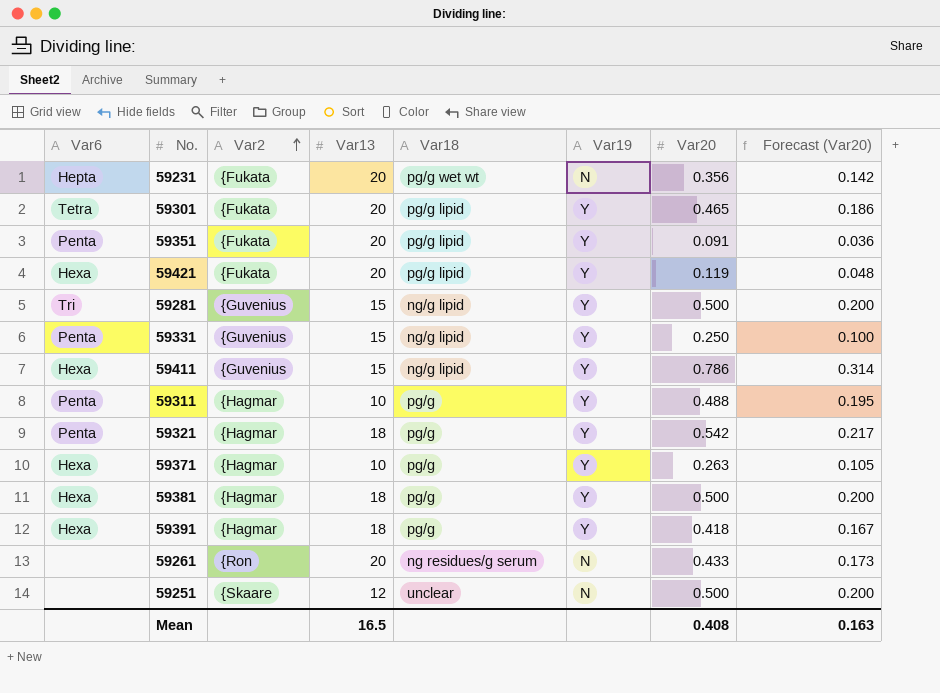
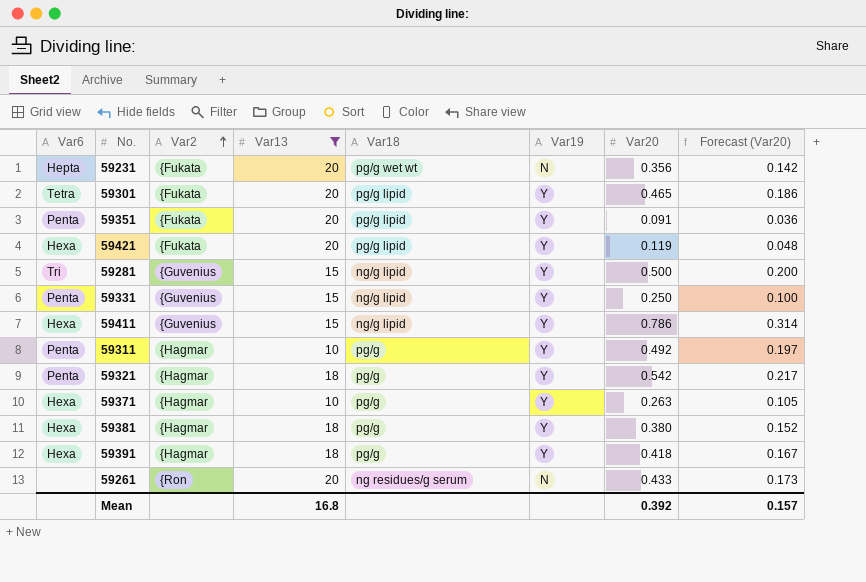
filter: none -> Var13 != 12
59311 | Var20: 0.488 -> 0.492
59311 | Forecast (Var20): 0.195 -> 0.197
59381 | Var20: 0.500 -> 0.380
59381 | Forecast (Var20): 0.200 -> 0.152
Mean | Var13: 16.5 -> 16.8
Mean | Var20: 0.408 -> 0.392
Mean | Forecast (Var20): 0.163 -> 0.157

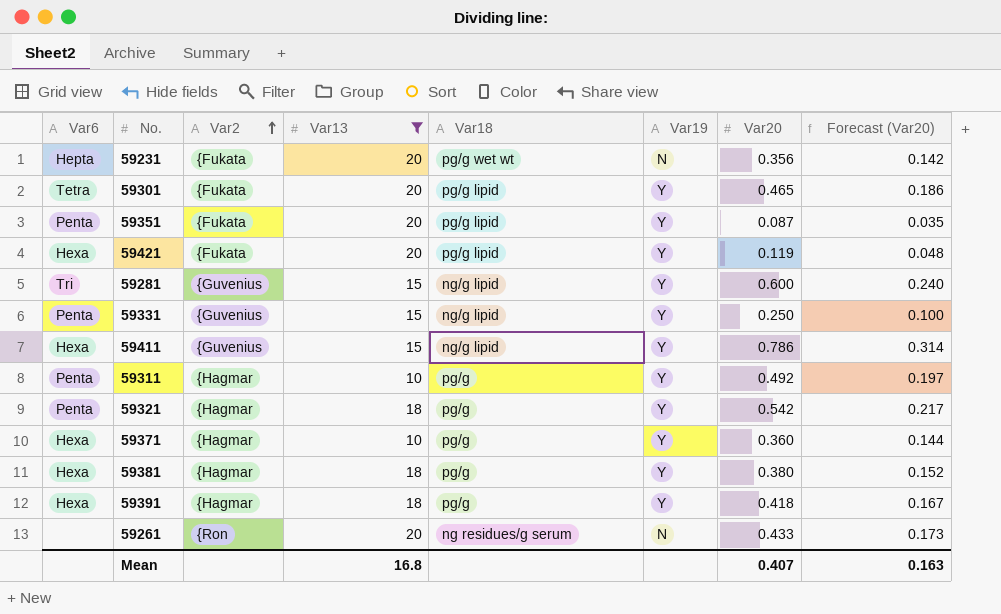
59351 | Var20: 0.091 -> 0.087
59351 | Forecast (Var20): 0.036 -> 0.035
59281 | Var20: 0.500 -> 0.600
59281 | Forecast (Var20): 0.200 -> 0.240
59371 | Var20: 0.263 -> 0.360
59371 | Forecast (Var20): 0.105 -> 0.144
Mean | Var20: 0.392 -> 0.407
Mean | Forecast (Var20): 0.157 -> 0.163

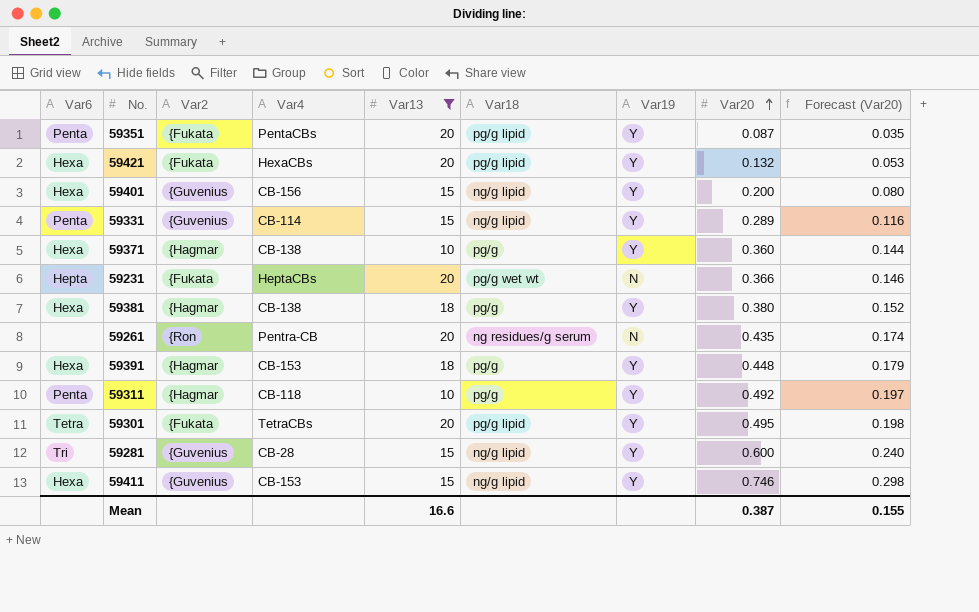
row order: Var2 ascending -> Var20 ascending
column Var4 | position: none -> 4
row 59321: Penta | {Hagmar | 18 | pg/g | Y | 0.542 | 0.217 -> none
59421 | Var20: 0.119 -> 0.132
59421 | Forecast (Var20): 0.048 -> 0.053
row 59401: none -> Hexa | {Guvenius | CB-156 | 15 | ng/g lipid | Y | 0.200 | 0.080
59331 | Var20: 0.250 -> 0.289
59331 | Forecast (Var20): 0.100 -> 0.116
59231 | Var20: 0.356 -> 0.366
59231 | Forecast (Var20): 0.142 -> 0.146
59261 | Var20: 0.433 -> 0.435
59261 | Forecast (Var20): 0.173 -> 0.174
59391 | Var20: 0.418 -> 0.448
59391 | Forecast (Var20): 0.167 -> 0.179
59301 | Var20: 0.465 -> 0.495
59301 | Forecast (Var20): 0.186 -> 0.198
59411 | Var20: 0.786 -> 0.746
59411 | Forecast (Var20): 0.314 -> 0.298
Mean | Var13: 16.8 -> 16.6
Mean | Var20: 0.407 -> 0.387
Mean | Forecast (Var20): 0.163 -> 0.155

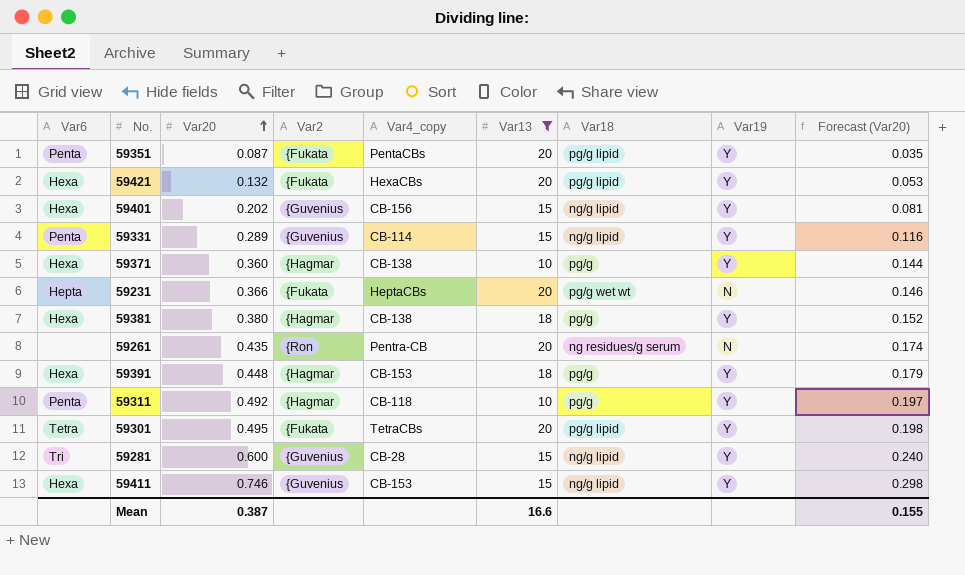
column Var20 | position: 8 -> 3
column name: Var4 -> Var4_copy
59401 | Var20: 0.200 -> 0.202
59401 | Forecast (Var20): 0.080 -> 0.081

